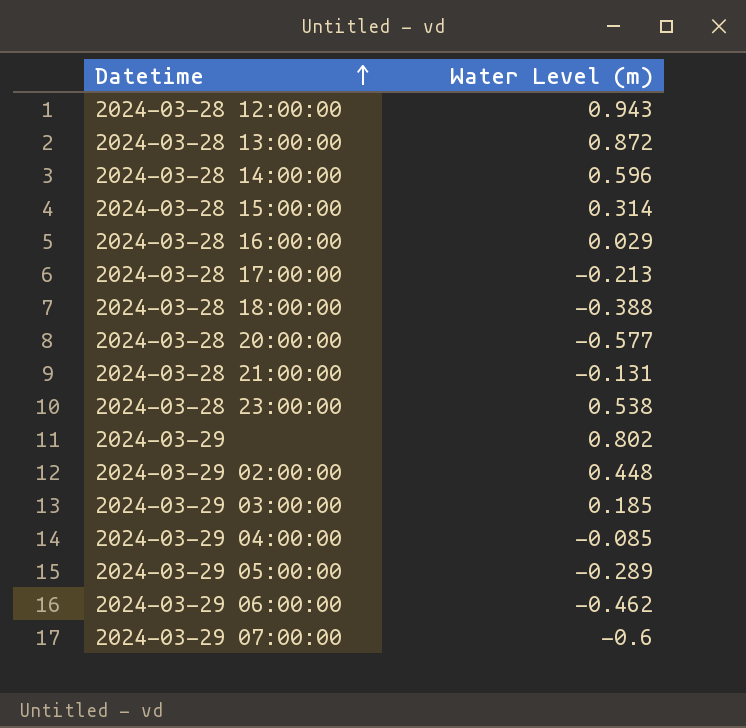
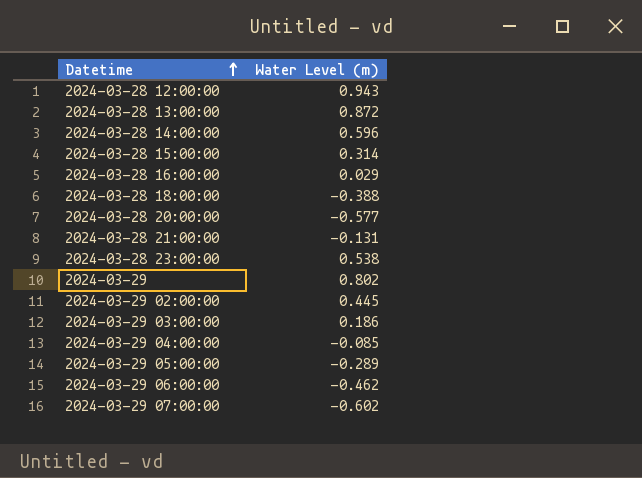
row 2024-03-28 17:00:00: -0.213 -> none
2024-03-29 02:00:00 | Water Level (m): 0.448 -> 0.445
2024-03-29 03:00:00 | Water Level (m): 0.185 -> 0.186
2024-03-29 07:00:00 | Water Level (m): -0.6 -> -0.602

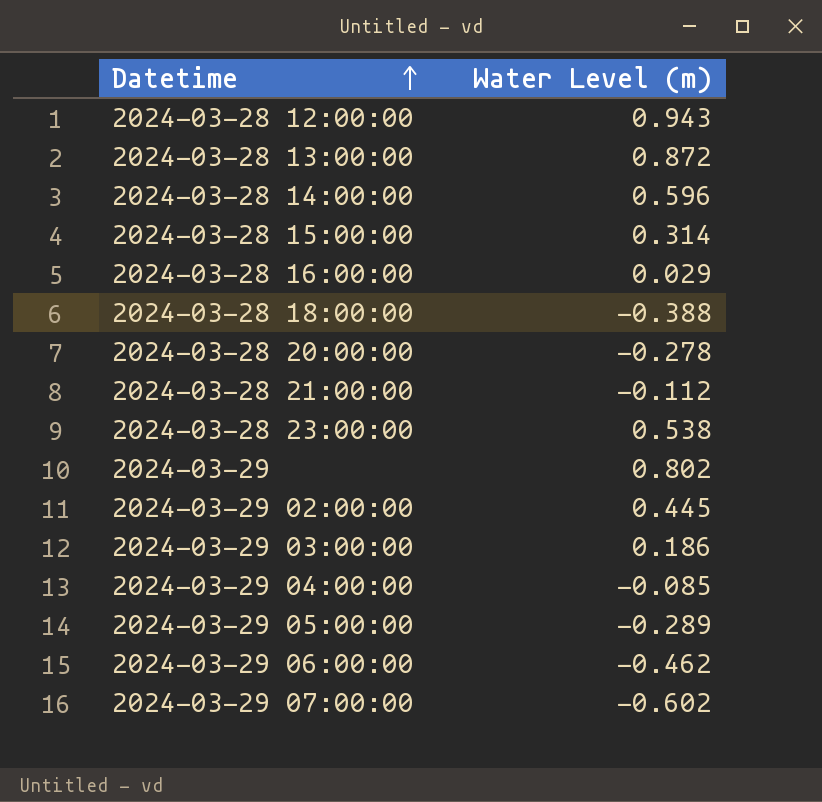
2024-03-28 20:00:00 | Water Level (m): -0.577 -> -0.278
2024-03-28 21:00:00 | Water Level (m): -0.131 -> -0.112

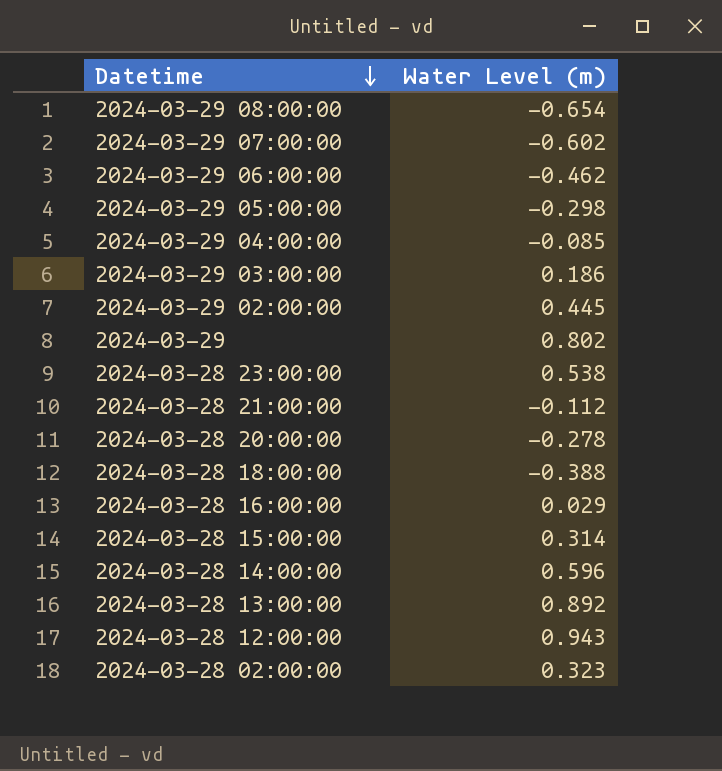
row order: Datetime ascending -> Datetime descending
row 2024-03-29 08:00:00: none -> -0.654
2024-03-29 05:00:00 | Water Level (m): -0.289 -> -0.298
2024-03-28 13:00:00 | Water Level (m): 0.872 -> 0.892
row 2024-03-28 02:00:00: none -> 0.323

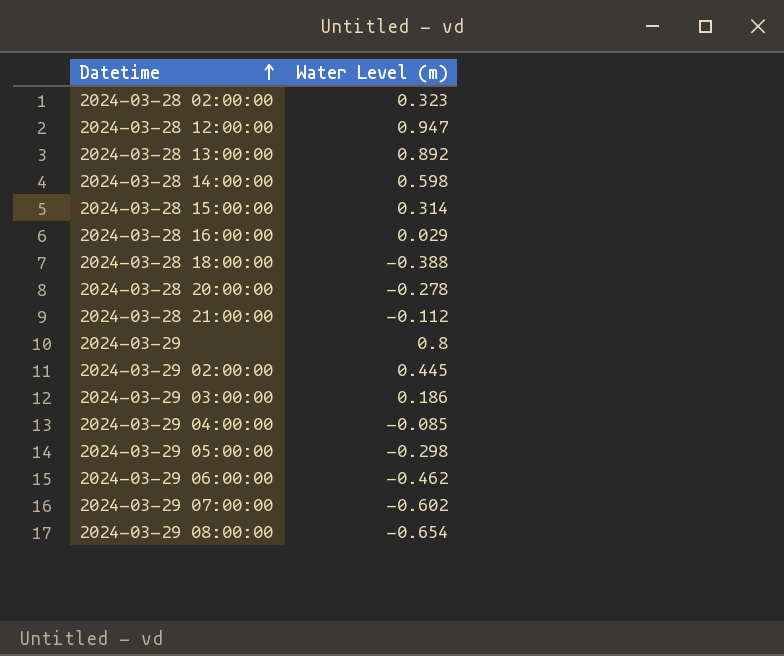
row order: Datetime descending -> Datetime ascending
row 2024-03-28 23:00:00: 0.538 -> none
2024-03-28 12:00:00 | Water Level (m): 0.943 -> 0.947
2024-03-28 14:00:00 | Water Level (m): 0.596 -> 0.598
2024-03-29 | Water Level (m): 0.802 -> 0.8

